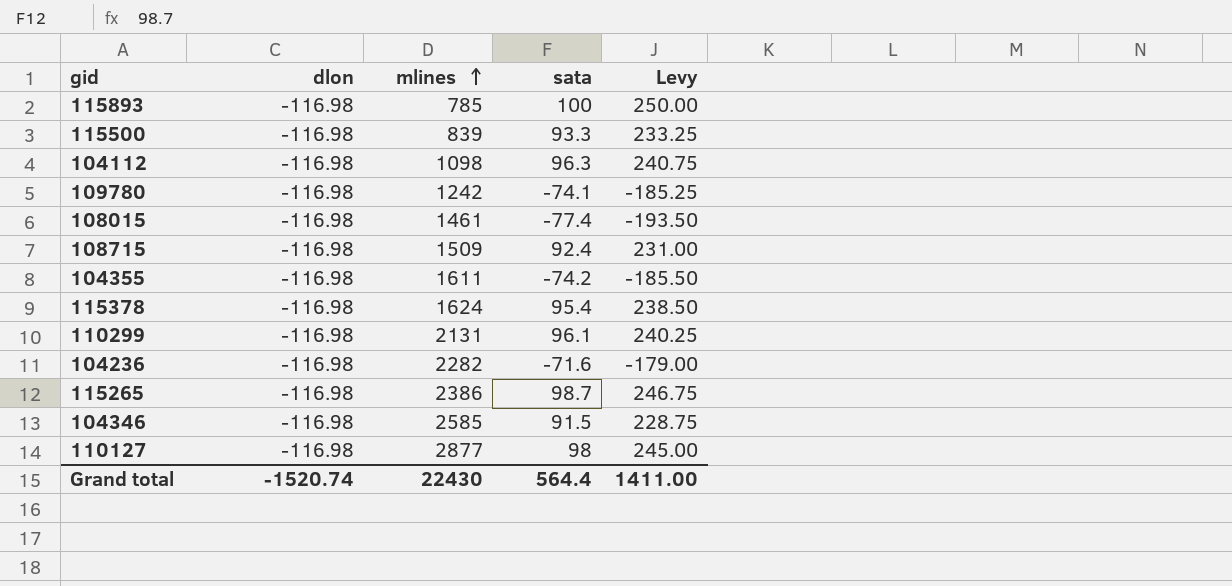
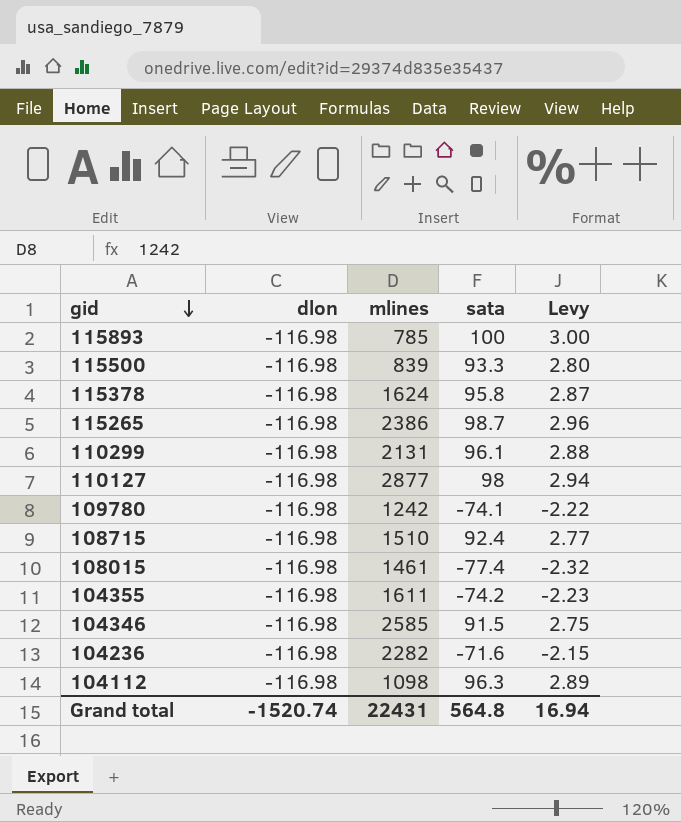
row order: mlines ascending -> gid descending
column Levy | formula: [sata] * 2.5 -> [sata] * 0.03
115378 | sata: 95.4 -> 95.8
108715 | mlines: 1509 -> 1510
Grand total | mlines: 22430 -> 22431
Grand total | sata: 564.4 -> 564.8
Grand total | Levy: 1411.00 -> 16.94

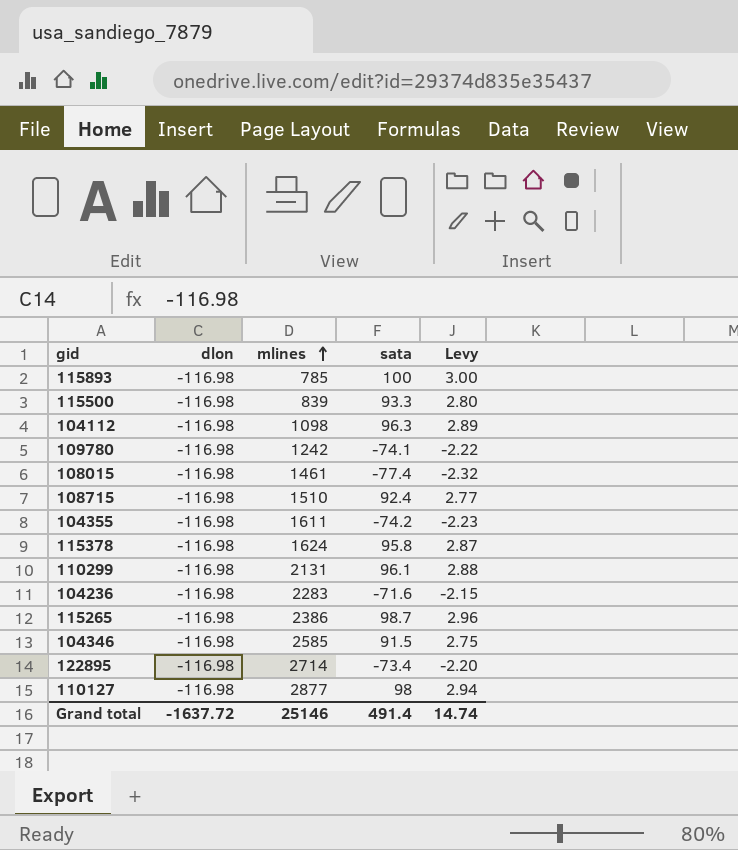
row order: gid descending -> mlines ascending
104236 | mlines: 2282 -> 2283
row 122895: none -> -116.98 | 2714 | -73.4 | -2.20
Grand total | dlon: -1520.74 -> -1637.72
Grand total | mlines: 22431 -> 25146
Grand total | sata: 564.8 -> 491.4
Grand total | Levy: 16.94 -> 14.74

